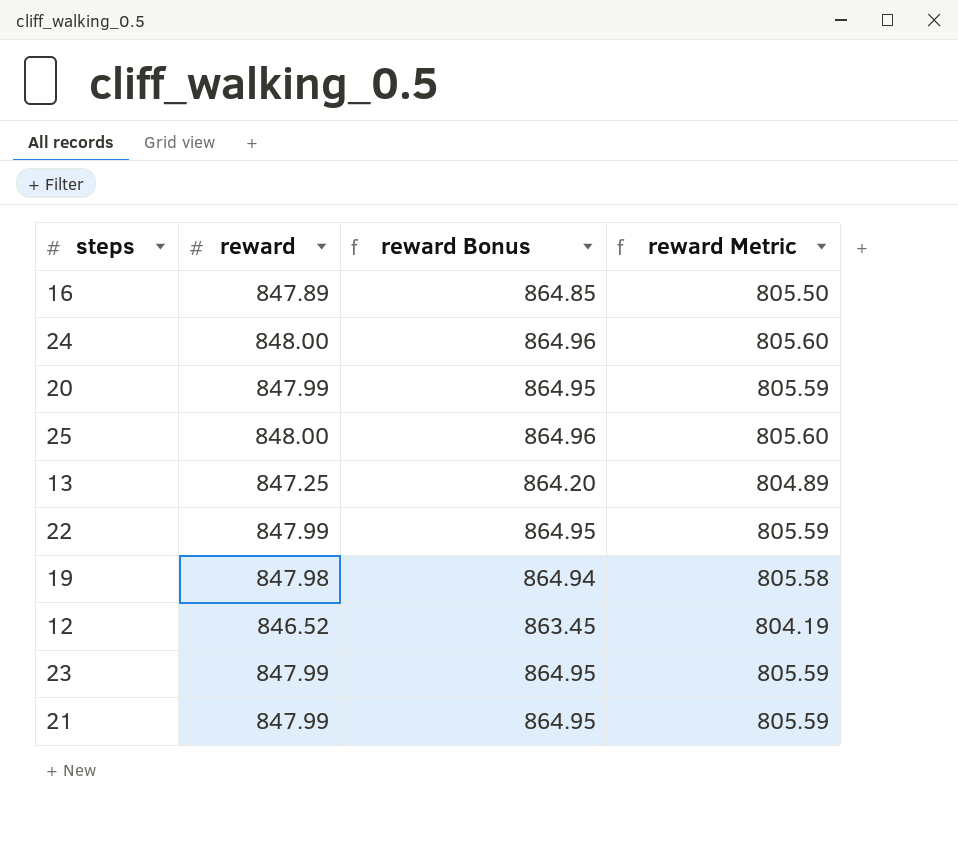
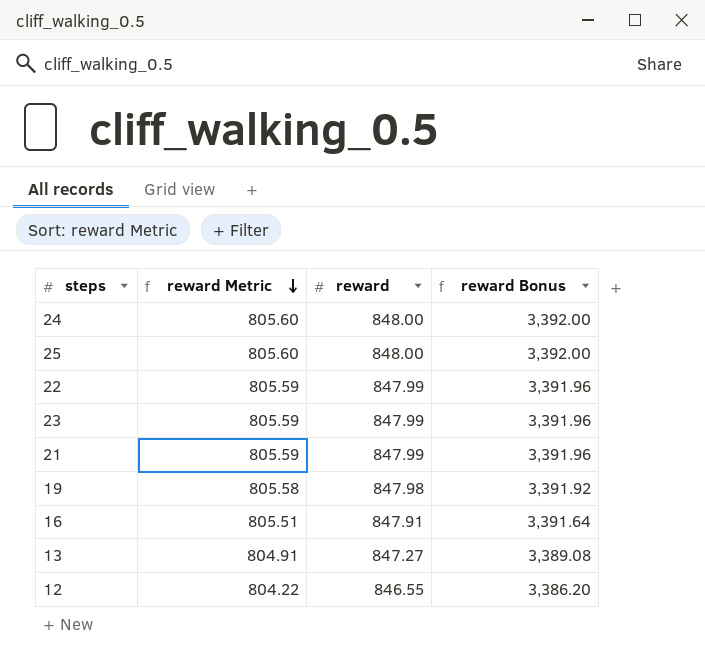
row order: none -> reward Metric descending
column reward Metric | position: 4 -> 2
column reward Bonus | formula: [reward] * 1.02 -> [reward] * 4
row 20: 847.99 | 864.95 | 805.59 -> none
16 | reward Metric: 805.50 -> 805.51
16 | reward: 847.89 -> 847.91
13 | reward Metric: 804.89 -> 804.91
13 | reward: 847.25 -> 847.27
12 | reward Metric: 804.19 -> 804.22
12 | reward: 846.52 -> 846.55

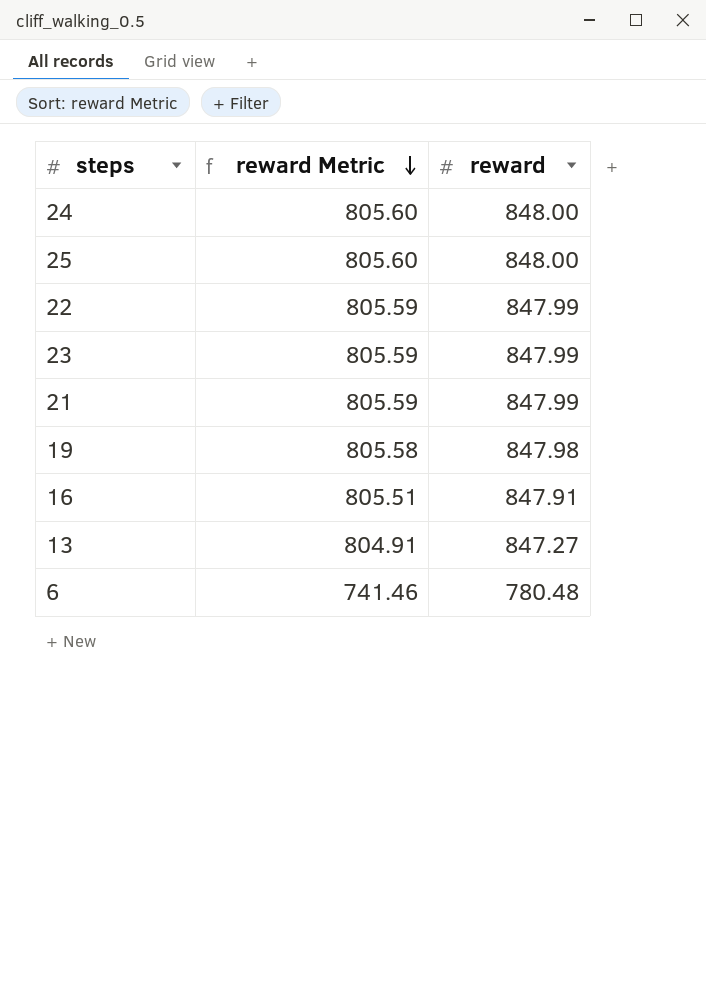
column reward Bonus | formula: [reward] * 4 -> none
row 12: 804.22 | 846.55 | 3,386.20 -> none
row 6: none -> 741.46 | 780.48

